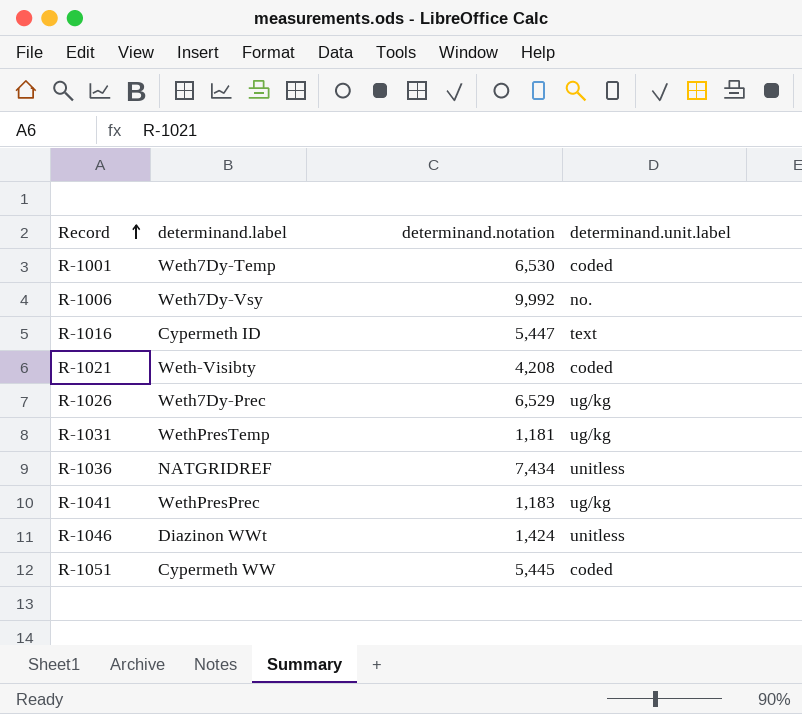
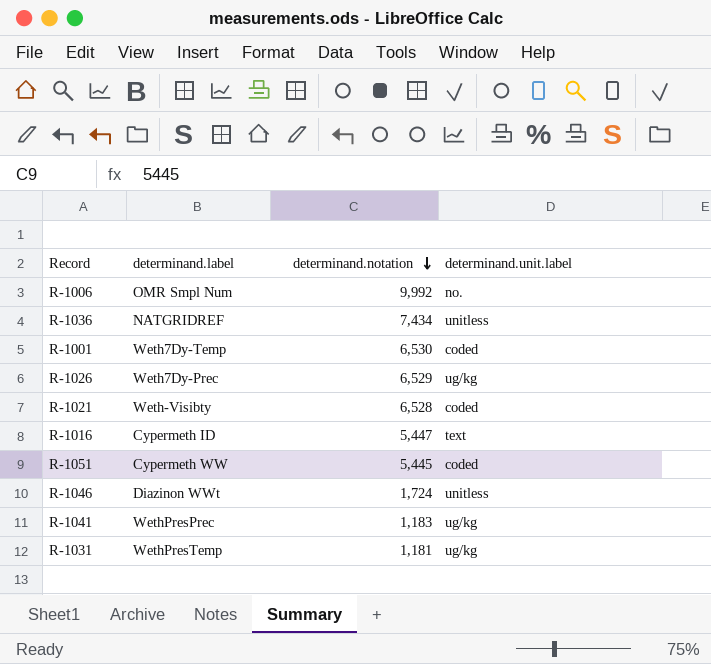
row order: Record ascending -> determinand.notation descending
R-1006 | determinand.label: Weth7Dy-Vsy -> OMR Smpl Num
R-1021 | determinand.notation: 4,208 -> 6,528
R-1046 | determinand.notation: 1,424 -> 1,724

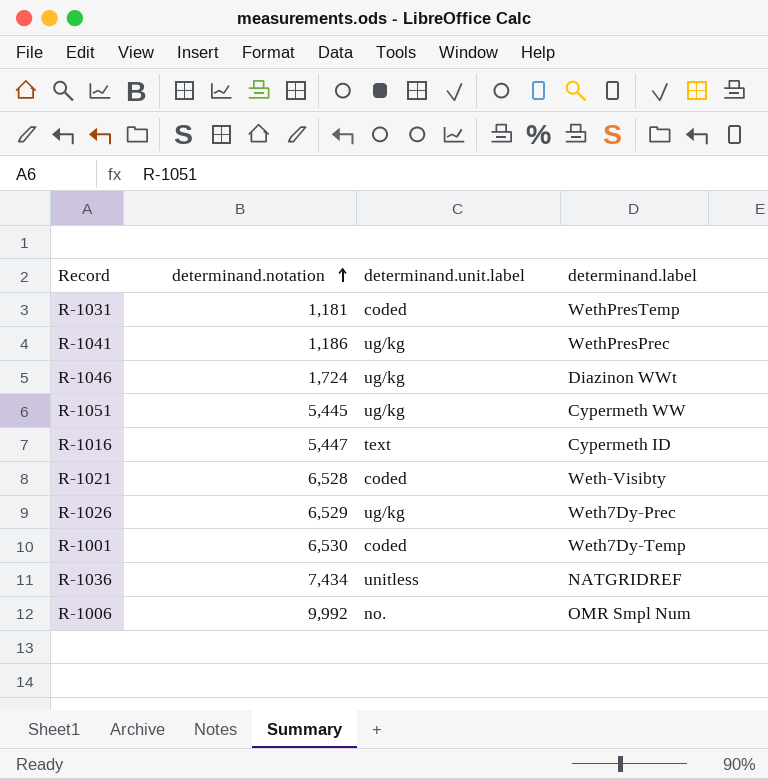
row order: determinand.notation descending -> determinand.notation ascending
column determinand.label | position: 2 -> 4
R-1031 | determinand.unit.label: ug/kg -> coded
R-1041 | determinand.notation: 1,183 -> 1,186
R-1046 | determinand.unit.label: unitless -> ug/kg
R-1051 | determinand.unit.label: coded -> ug/kg

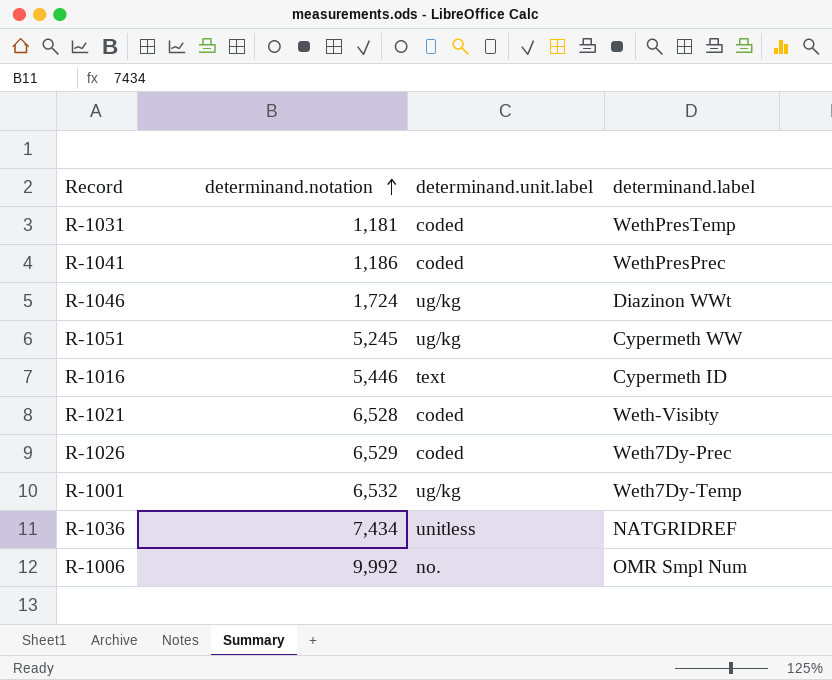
R-1041 | determinand.unit.label: ug/kg -> coded
R-1051 | determinand.notation: 5,445 -> 5,245
R-1016 | determinand.notation: 5,447 -> 5,446
R-1026 | determinand.unit.label: ug/kg -> coded
R-1001 | determinand.notation: 6,530 -> 6,532
R-1001 | determinand.unit.label: coded -> ug/kg

